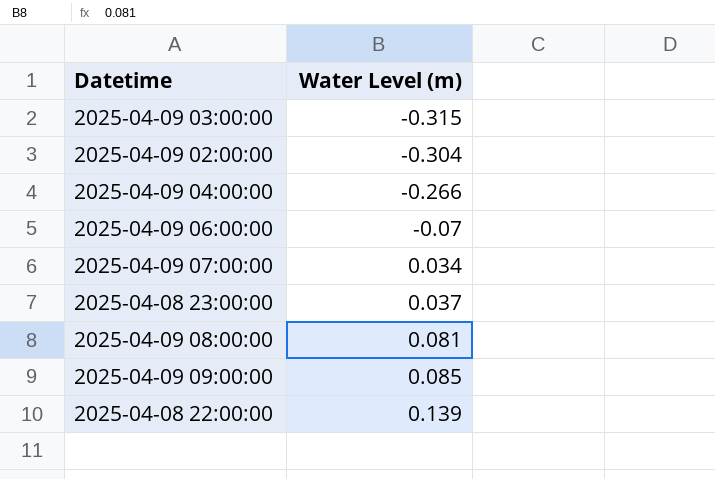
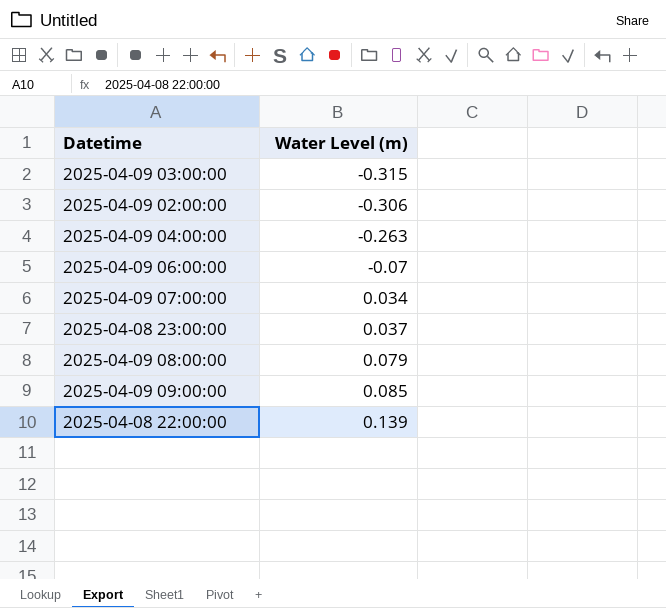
2025-04-09 02:00:00 | Water Level (m): -0.304 -> -0.306
2025-04-09 04:00:00 | Water Level (m): -0.266 -> -0.263
2025-04-09 08:00:00 | Water Level (m): 0.081 -> 0.079

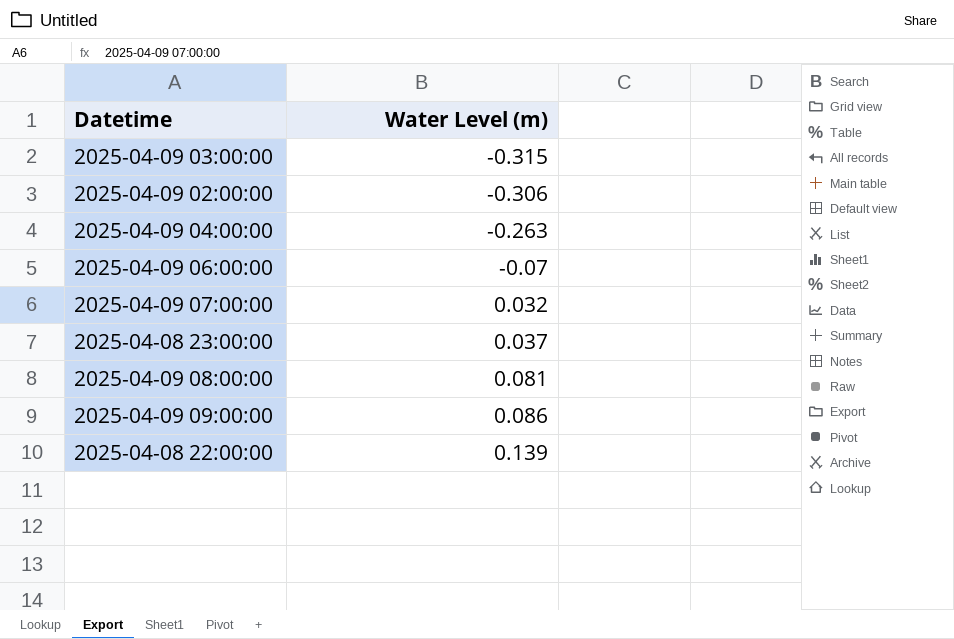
2025-04-09 07:00:00 | Water Level (m): 0.034 -> 0.032
2025-04-09 08:00:00 | Water Level (m): 0.079 -> 0.081
2025-04-09 09:00:00 | Water Level (m): 0.085 -> 0.086

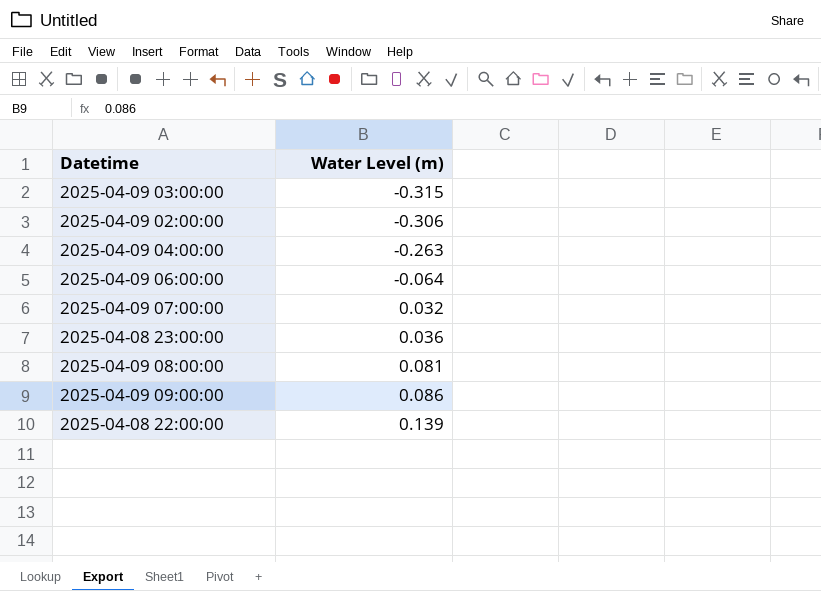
2025-04-09 06:00:00 | Water Level (m): -0.07 -> -0.064
2025-04-08 23:00:00 | Water Level (m): 0.037 -> 0.036

